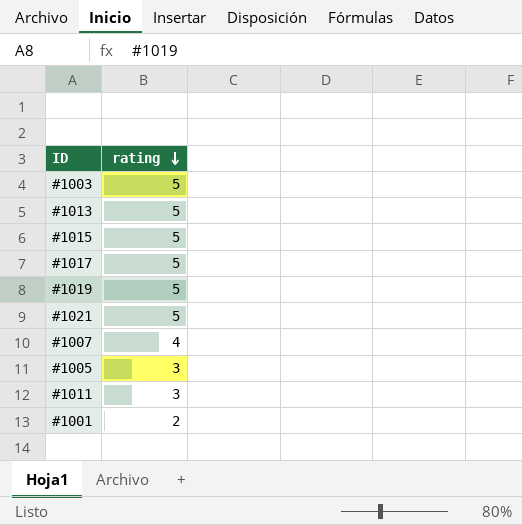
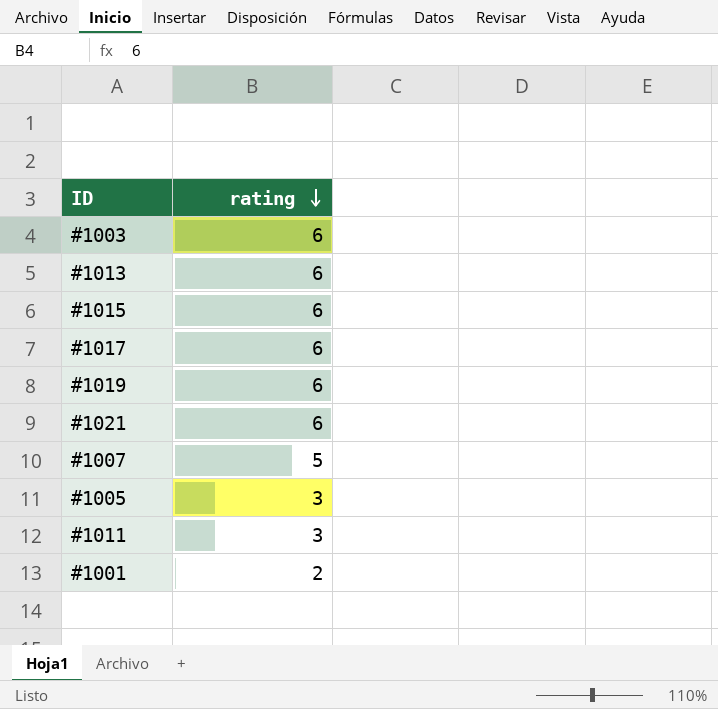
#1003 | rating: 5 -> 6
#1013 | rating: 5 -> 6
#1015 | rating: 5 -> 6
#1017 | rating: 5 -> 6
#1019 | rating: 5 -> 6
#1021 | rating: 5 -> 6
#1007 | rating: 4 -> 5

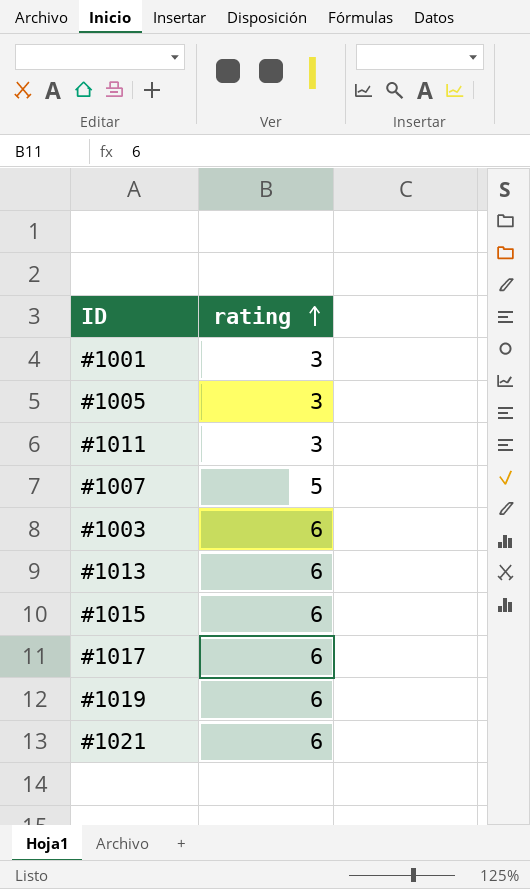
row order: rating descending -> rating ascending
#1001 | rating: 2 -> 3

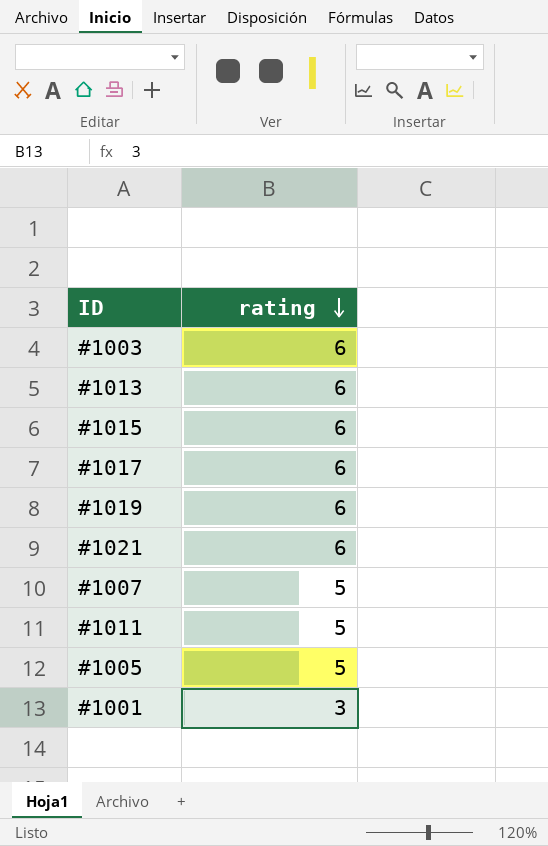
row order: rating ascending -> rating descending
#1011 | rating: 3 -> 5
#1005 | rating: 3 -> 5

